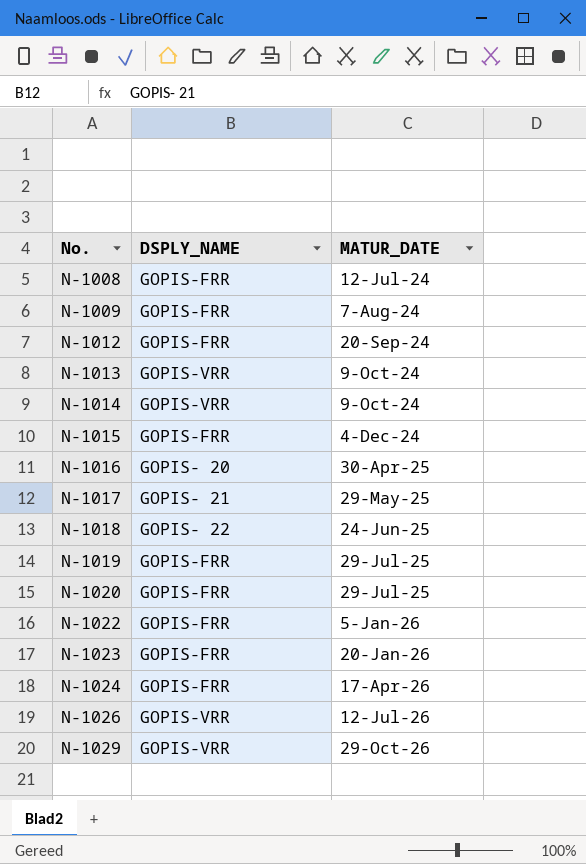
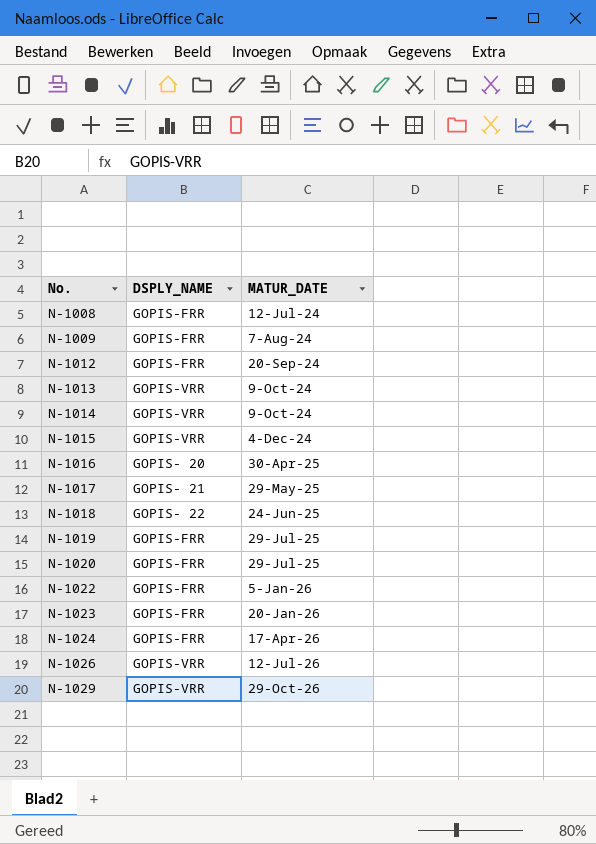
N-1015 | DSPLY_NAME: GOPIS-FRR -> GOPIS-VRR

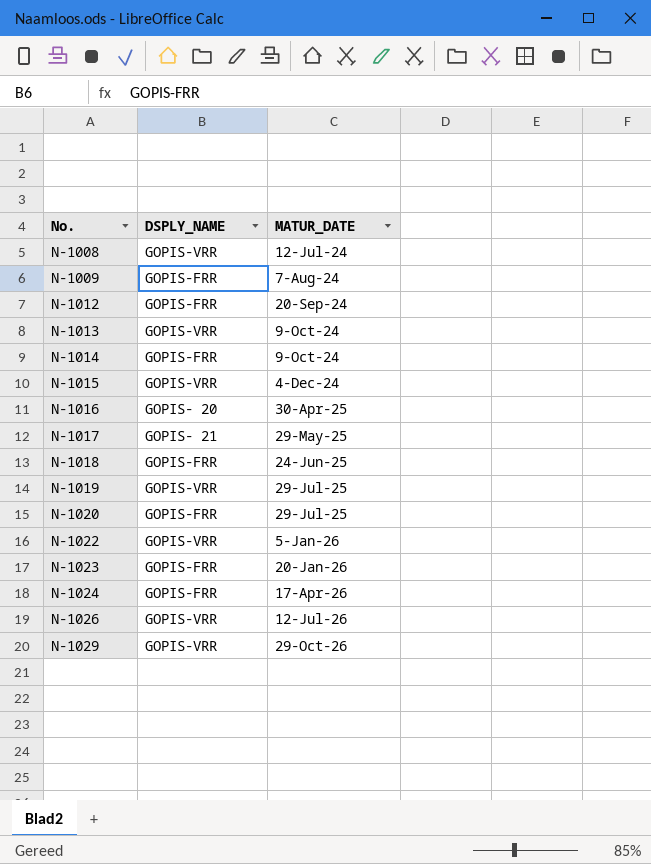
N-1008 | DSPLY_NAME: GOPIS-FRR -> GOPIS-VRR
N-1014 | DSPLY_NAME: GOPIS-VRR -> GOPIS-FRR
N-1018 | DSPLY_NAME: GOPIS- 22 -> GOPIS-FRR
N-1019 | DSPLY_NAME: GOPIS-FRR -> GOPIS-VRR
N-1022 | DSPLY_NAME: GOPIS-FRR -> GOPIS-VRR

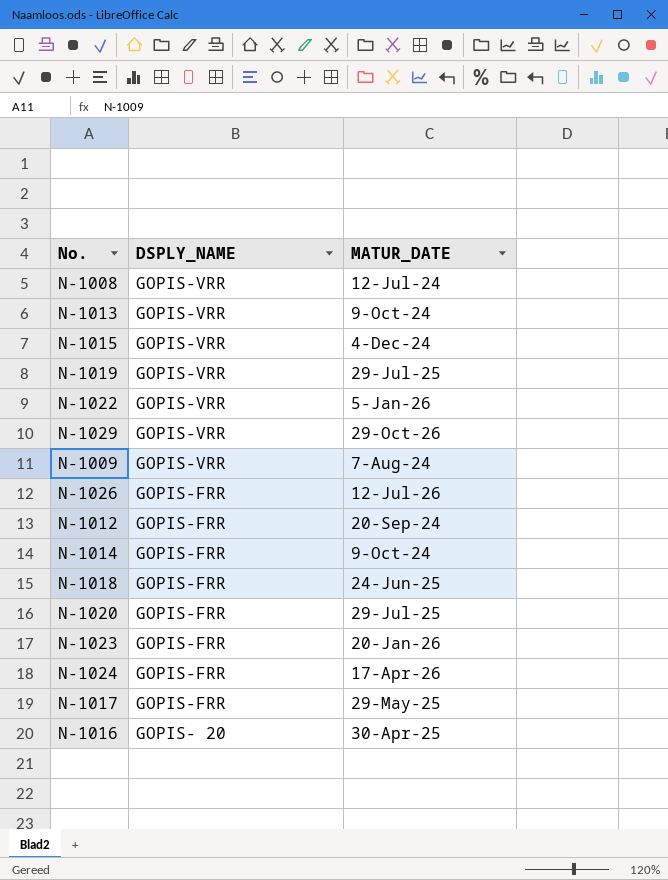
row order: No. ascending -> DSPLY_NAME descending
N-1009 | DSPLY_NAME: GOPIS-FRR -> GOPIS-VRR
N-1026 | DSPLY_NAME: GOPIS-VRR -> GOPIS-FRR
N-1017 | DSPLY_NAME: GOPIS- 21 -> GOPIS-FRR

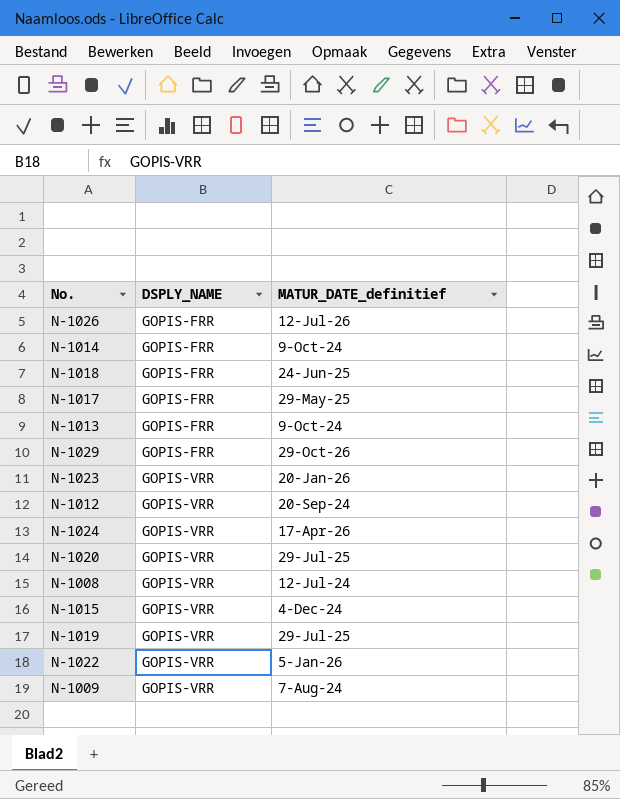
row order: DSPLY_NAME descending -> DSPLY_NAME ascending
column name: MATUR_DATE -> MATUR_DATE_definitief
row N-1016: GOPIS- 20 | 30-Apr-25 -> none
N-1013 | DSPLY_NAME: GOPIS-VRR -> GOPIS-FRR
N-1029 | DSPLY_NAME: GOPIS-VRR -> GOPIS-FRR
N-1023 | DSPLY_NAME: GOPIS-FRR -> GOPIS-VRR
N-1012 | DSPLY_NAME: GOPIS-FRR -> GOPIS-VRR
N-1024 | DSPLY_NAME: GOPIS-FRR -> GOPIS-VRR
N-1020 | DSPLY_NAME: GOPIS-FRR -> GOPIS-VRR

